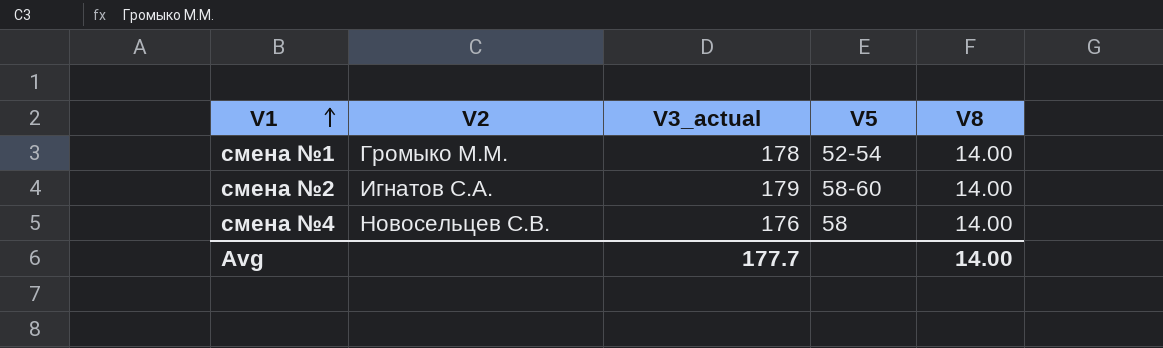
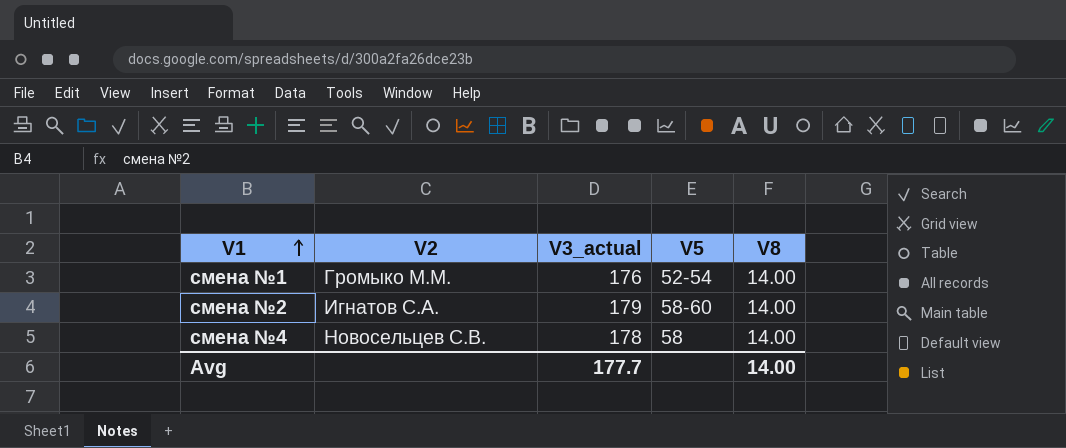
смена №1 | V3_actual: 178 -> 176
смена №4 | V3_actual: 176 -> 178

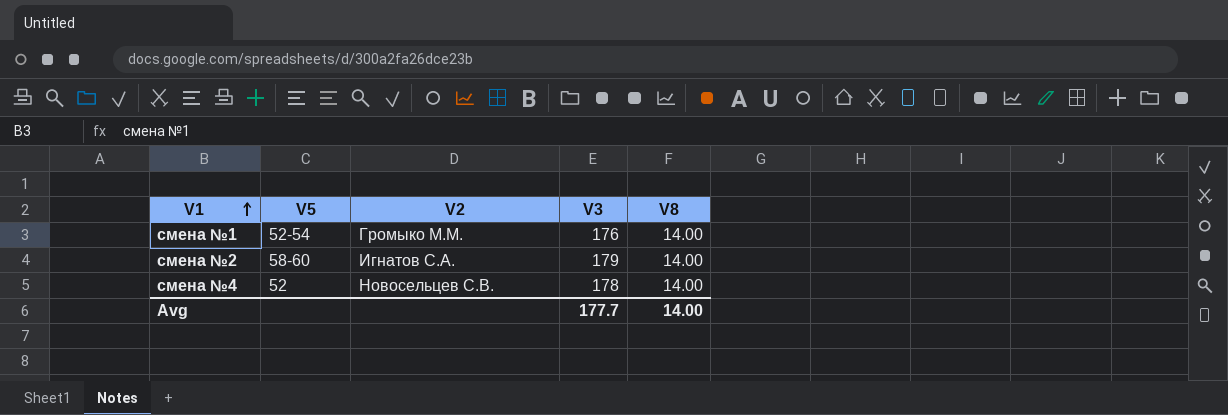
column V5 | position: 4 -> 2
column name: V3_actual -> V3
смена №4 | V5: 58 -> 52

